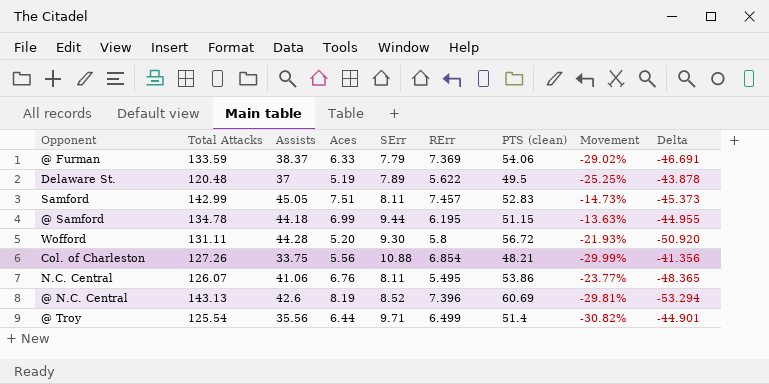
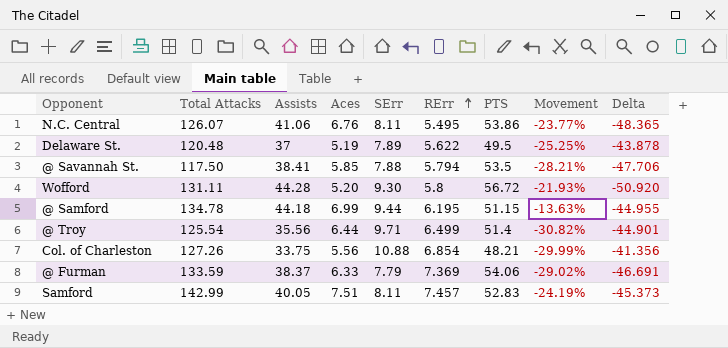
row order: none -> RErr ascending
column name: PTS (clean) -> PTS
row @ N.C. Central: 143.13 | 42.6 | 8.19 | 8.52 | 7.396 | 60.69 | -29.81% | -53.294 -> none
row @ Savannah St.: none -> 117.50 | 38.41 | 5.85 | 7.88 | 5.794 | 53.5 | -28.21% | -47.706
Samford | Assists: 45.05 -> 40.05
Samford | Movement: -14.73% -> -24.19%

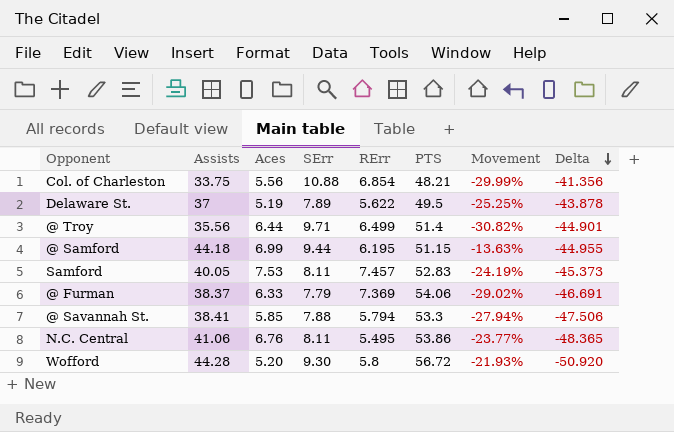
row order: RErr ascending -> Delta descending
column Total Attacks | position: 2 -> none
Samford | Aces: 7.51 -> 7.53
@ Savannah St. | PTS: 53.5 -> 53.3
@ Savannah St. | Movement: -28.21% -> -27.94%
@ Savannah St. | Delta: -47.706 -> -47.506

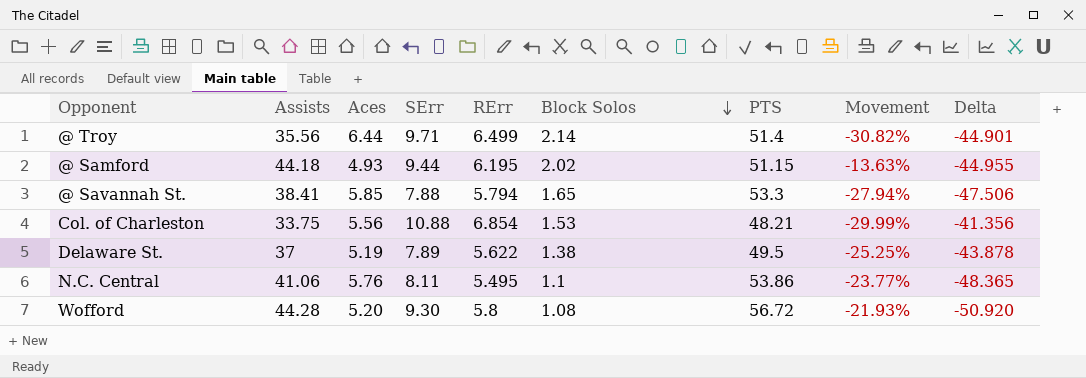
row order: Delta descending -> Block Solos descending
column Block Solos | position: none -> 6
row Samford: 40.05 | 7.53 | 8.11 | 7.457 | 52.83 | -24.19% | -45.373 -> none
row @ Furman: 38.37 | 6.33 | 7.79 | 7.369 | 54.06 | -29.02% | -46.691 -> none
@ Samford | Aces: 6.99 -> 4.93
N.C. Central | Aces: 6.76 -> 5.76

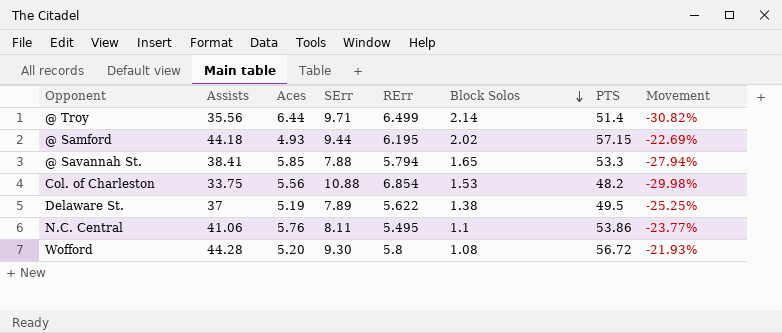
column Delta | formula: [RErr] - [PTS] -> none
@ Samford | PTS: 51.15 -> 57.15
@ Samford | Movement: -13.63% -> -22.69%
Col. of Charleston | PTS: 48.21 -> 48.2
Col. of Charleston | Movement: -29.99% -> -29.98%

